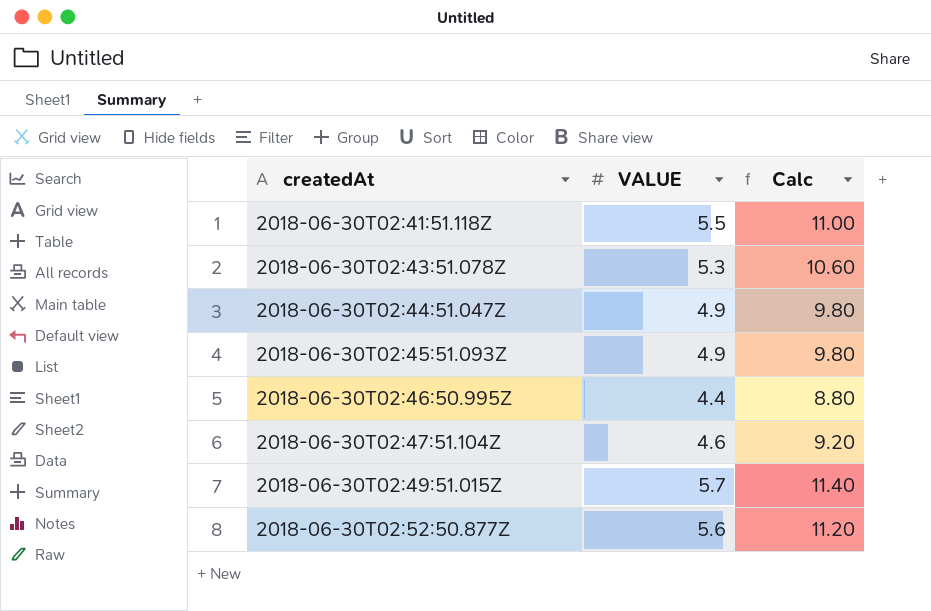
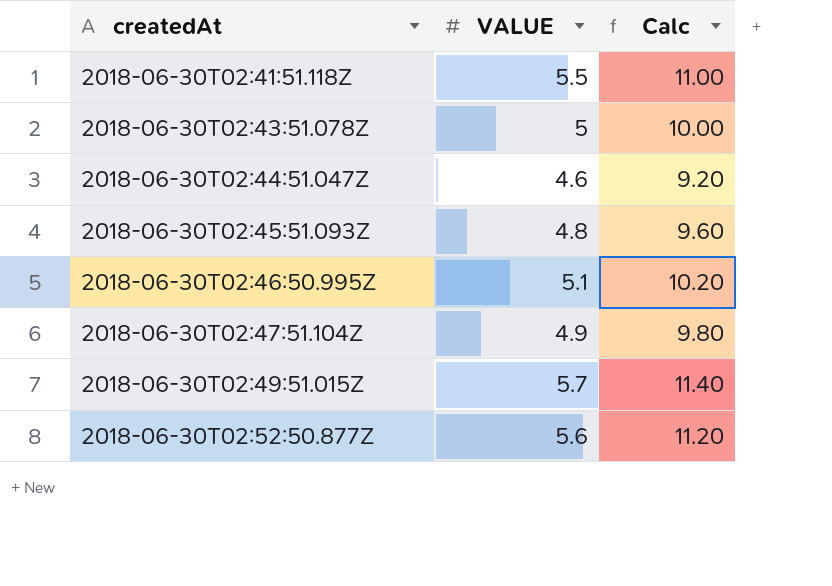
2018-06-30T02:43:51.078Z | VALUE: 5.3 -> 5
2018-06-30T02:43:51.078Z | Calc: 10.60 -> 10.00
2018-06-30T02:44:51.047Z | VALUE: 4.9 -> 4.6
2018-06-30T02:44:51.047Z | Calc: 9.80 -> 9.20
2018-06-30T02:45:51.093Z | VALUE: 4.9 -> 4.8
2018-06-30T02:45:51.093Z | Calc: 9.80 -> 9.60
2018-06-30T02:46:50.995Z | VALUE: 4.4 -> 5.1
2018-06-30T02:46:50.995Z | Calc: 8.80 -> 10.20
2018-06-30T02:47:51.104Z | VALUE: 4.6 -> 4.9
2018-06-30T02:47:51.104Z | Calc: 9.20 -> 9.80

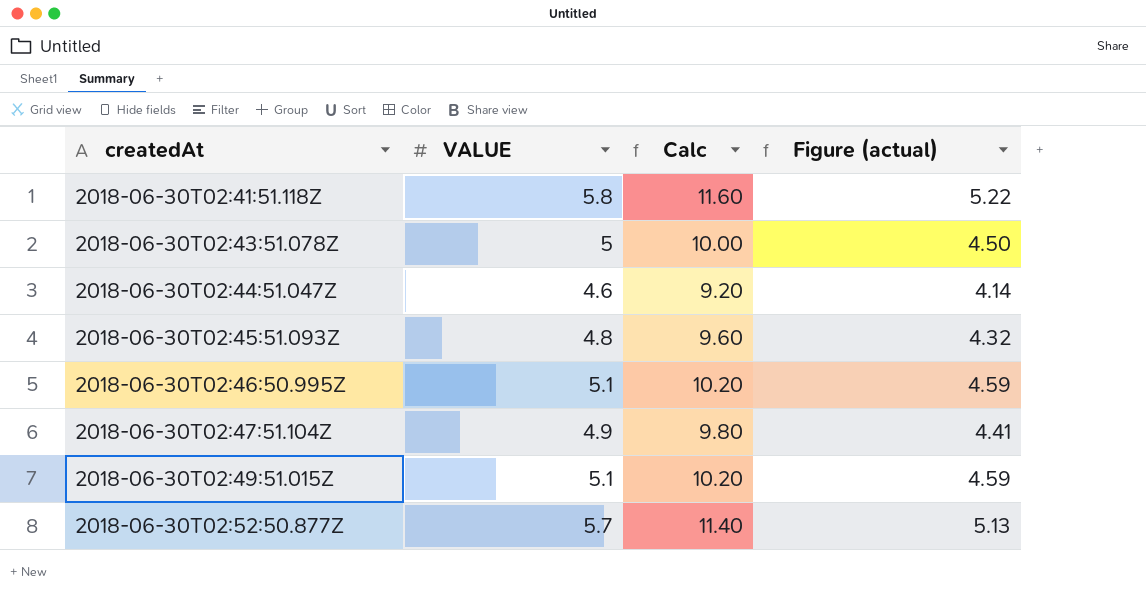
column Figure (actual) | formula: none -> [VALUE] * 0.9
2018-06-30T02:41:51.118Z | VALUE: 5.5 -> 5.8
2018-06-30T02:41:51.118Z | Calc: 11.00 -> 11.60
2018-06-30T02:49:51.015Z | VALUE: 5.7 -> 5.1
2018-06-30T02:49:51.015Z | Calc: 11.40 -> 10.20
2018-06-30T02:52:50.877Z | VALUE: 5.6 -> 5.7
2018-06-30T02:52:50.877Z | Calc: 11.20 -> 11.40

